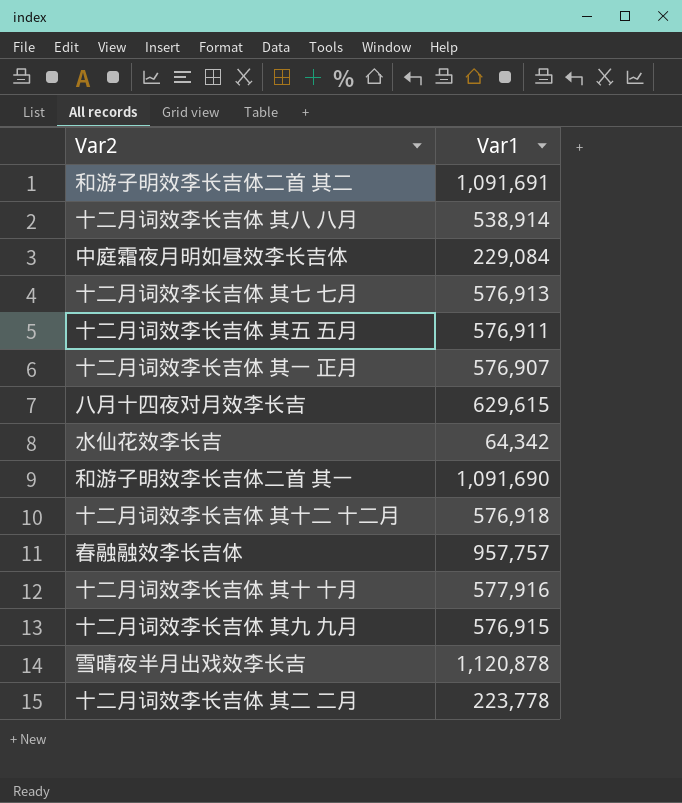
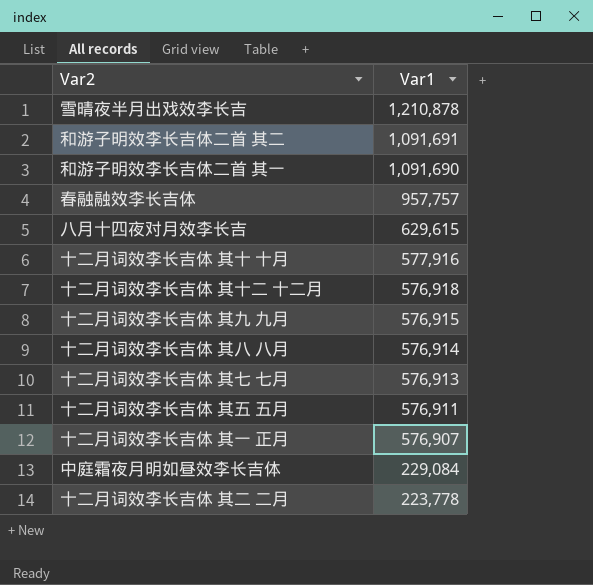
row order: none -> Var1 descending
row 水仙花效李长吉: 64,342 -> none
雪晴夜半月出戏效李长吉 | Var1: 1,120,878 -> 1,210,878
十二月词效李长吉体 其八 八月 | Var1: 538,914 -> 576,914

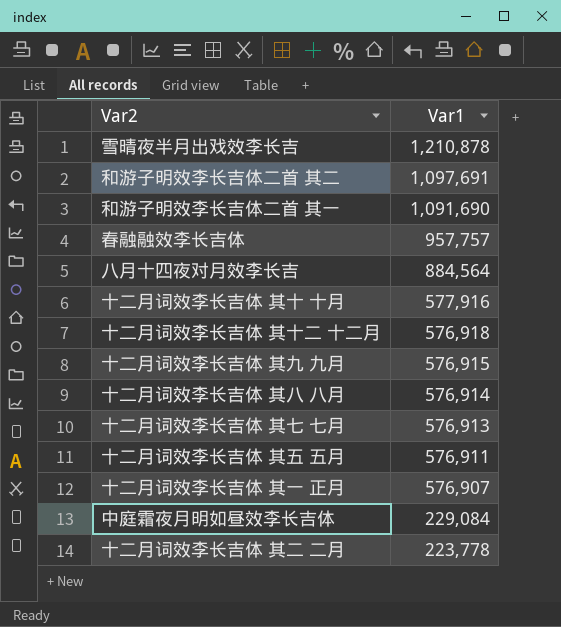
和游子明效李长吉体二首 其二 | Var1: 1,091,691 -> 1,097,691
八月十四夜对月效李长吉 | Var1: 629,615 -> 884,564

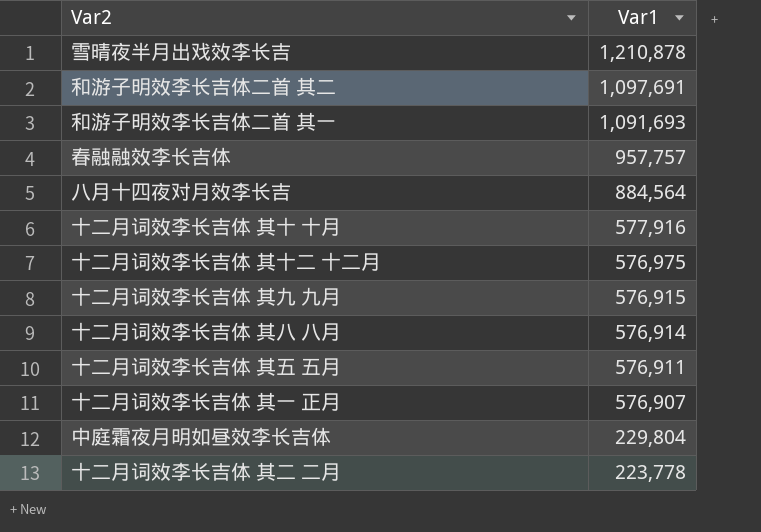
row 十二月词效李长吉体 其七 七月: 576,913 -> none
和游子明效李长吉体二首 其一 | Var1: 1,091,690 -> 1,091,693
十二月词效李长吉体 其十二 十二月 | Var1: 576,918 -> 576,975
中庭霜夜月明如昼效李长吉体 | Var1: 229,084 -> 229,804

